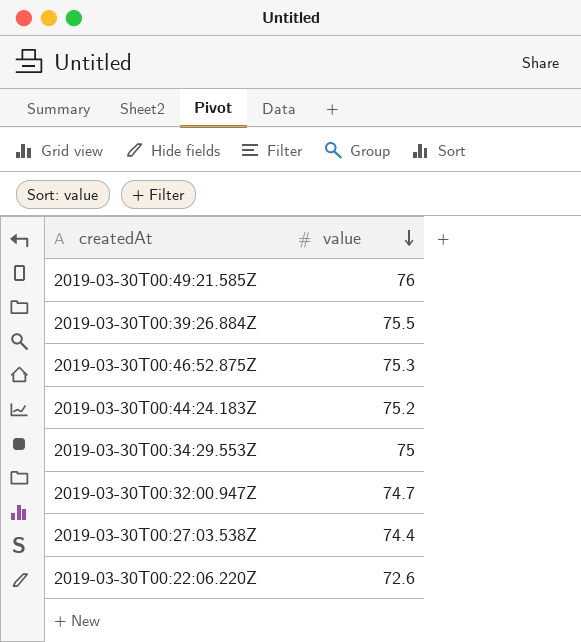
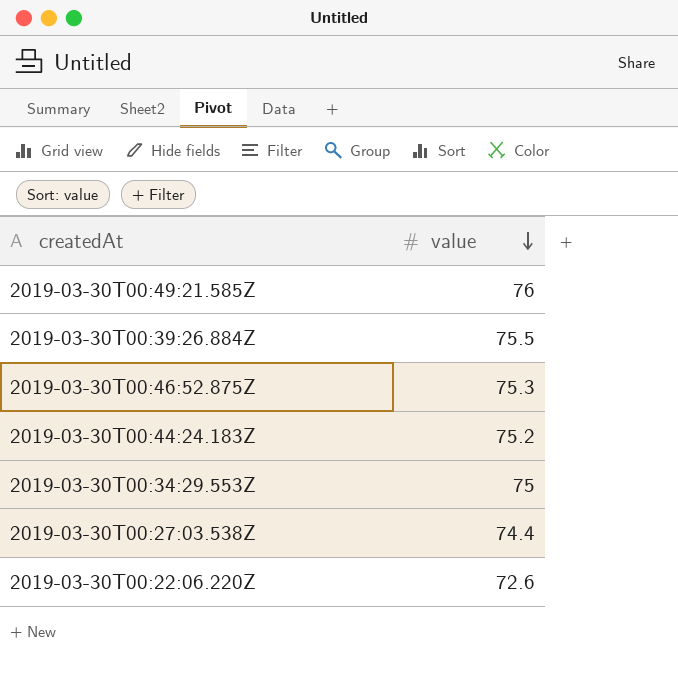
row 2019-03-30T00:32:00.947Z: 74.7 -> none

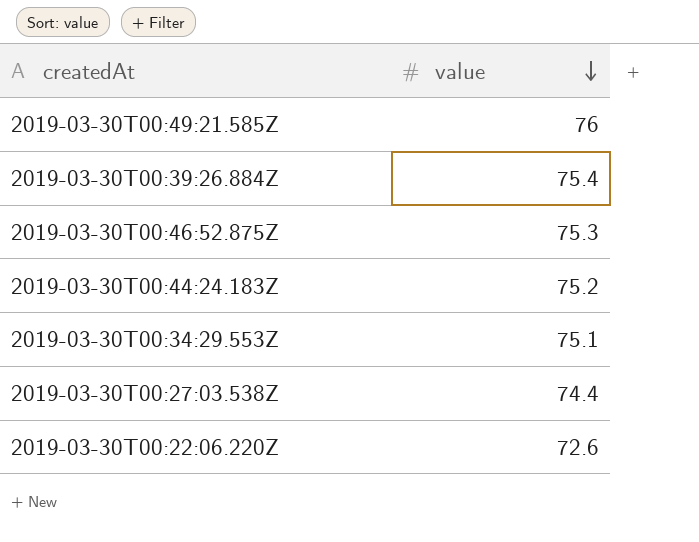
2019-03-30T00:39:26.884Z | value: 75.5 -> 75.4
2019-03-30T00:34:29.553Z | value: 75 -> 75.1

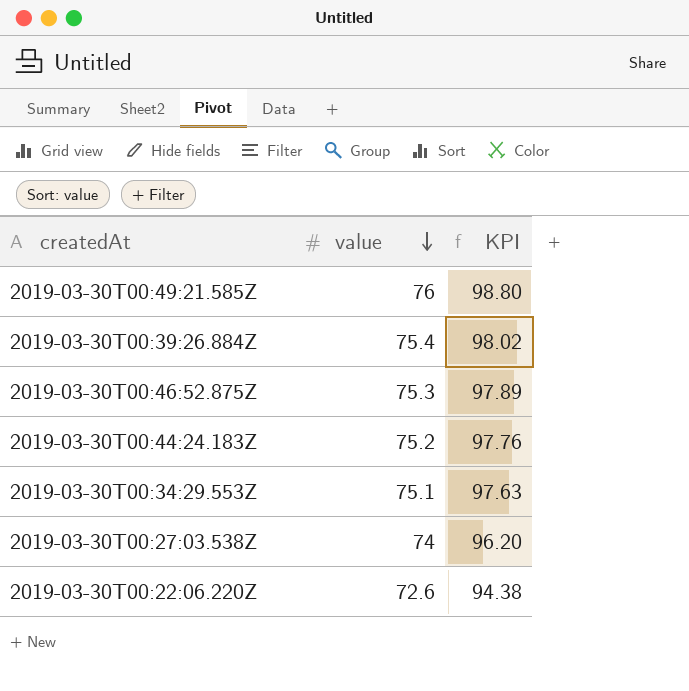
column KPI | formula: none -> [value] * 1.3
2019-03-30T00:27:03.538Z | value: 74.4 -> 74

